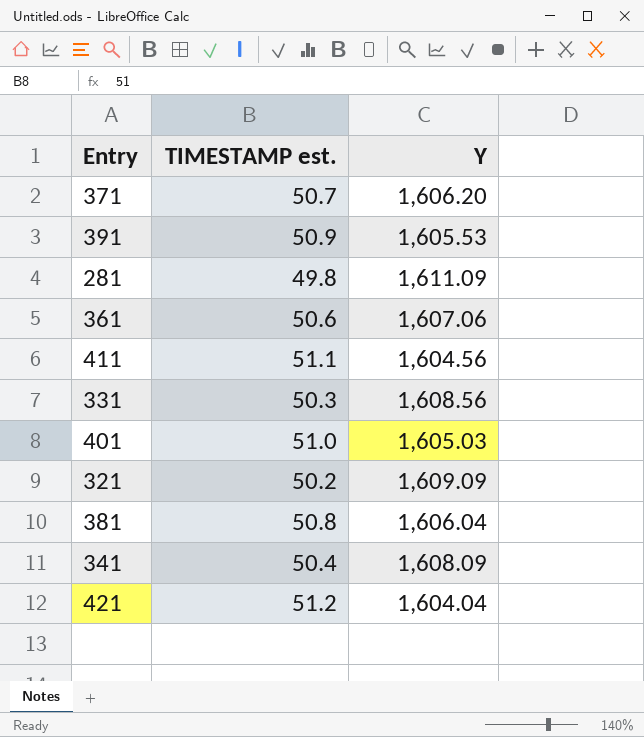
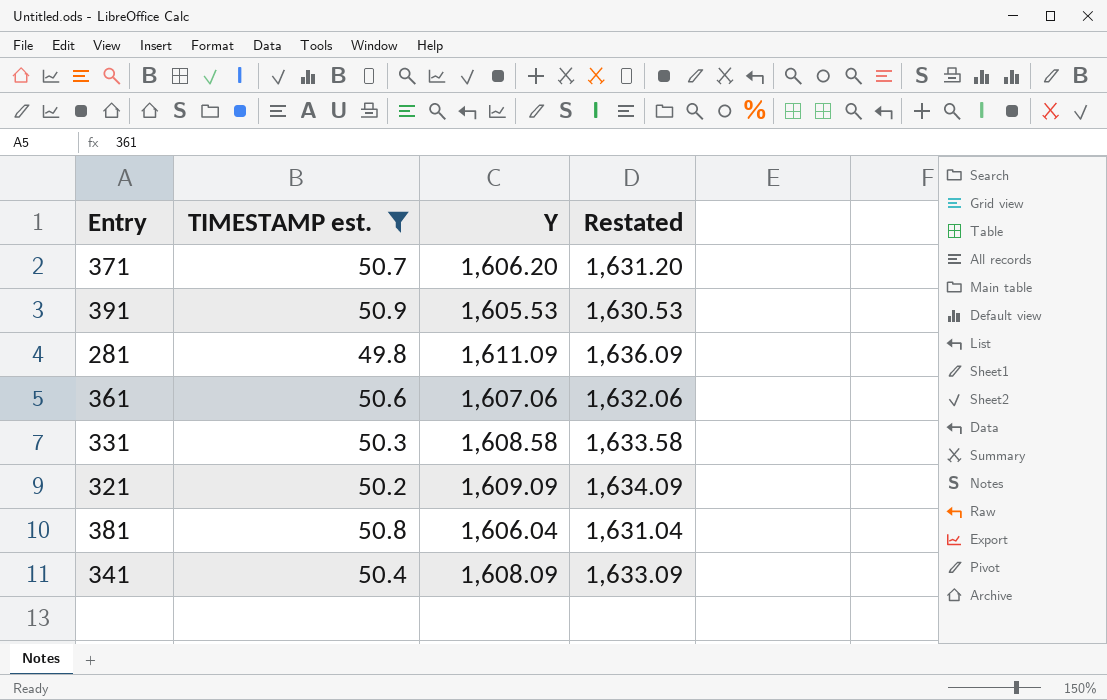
filter: none -> TIMESTAMP est. <= 50.9
column Restated | formula: none -> [Y] + 25
331 | Y: 1,608.56 -> 1,608.58

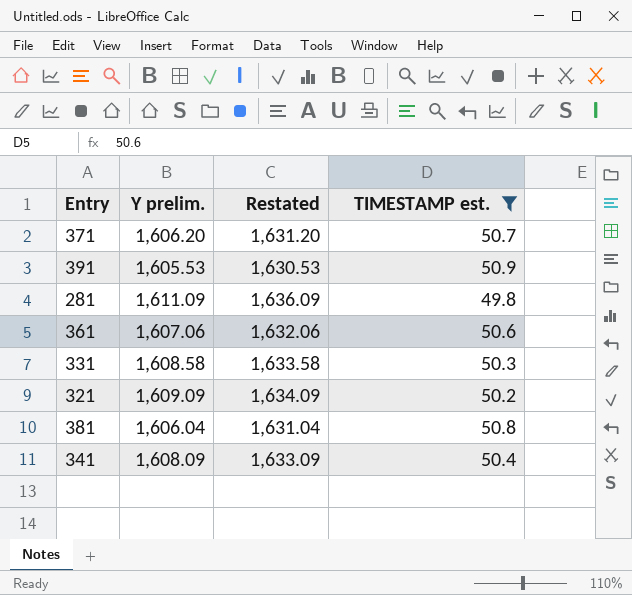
column name: Y -> Y prelim.
column TIMESTAMP est. | position: 2 -> 4

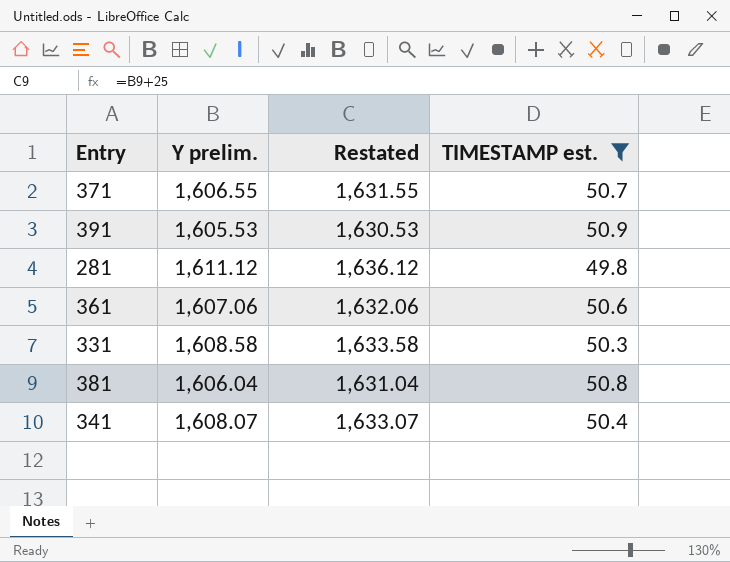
row 321: 1,609.09 | 1,634.09 | 50.2 -> none
371 | Y prelim.: 1,606.20 -> 1,606.55
371 | Restated: 1,631.20 -> 1,631.55
281 | Y prelim.: 1,611.09 -> 1,611.12
281 | Restated: 1,636.09 -> 1,636.12
341 | Y prelim.: 1,608.09 -> 1,608.07
341 | Restated: 1,633.09 -> 1,633.07

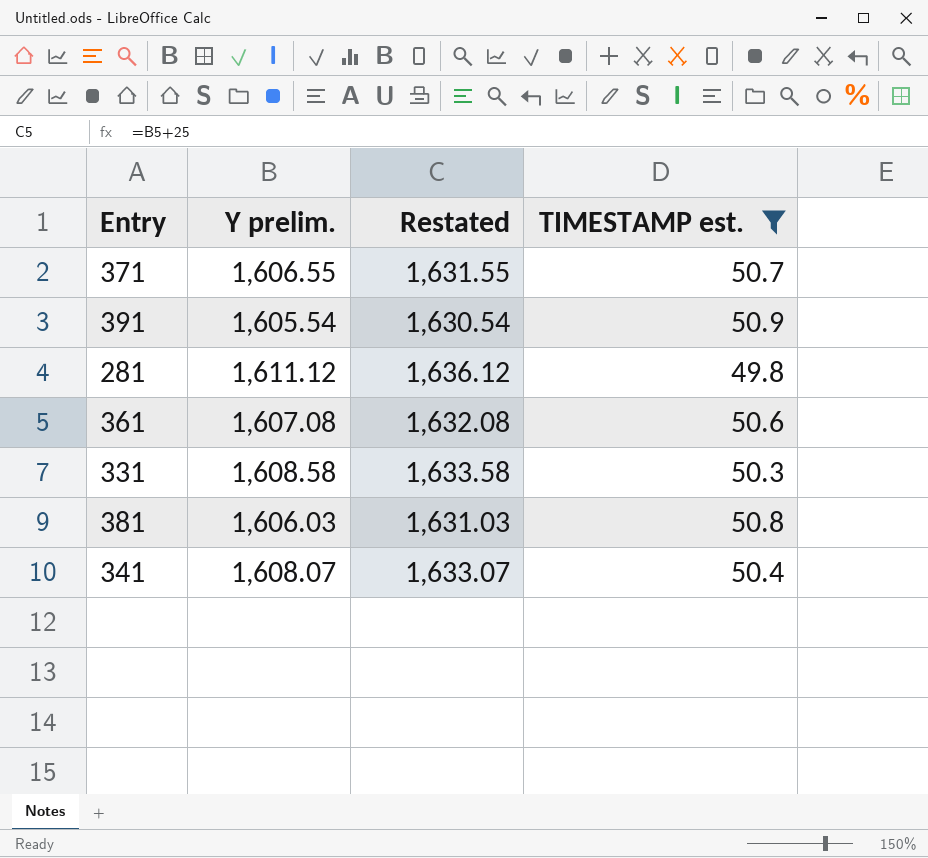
391 | Y prelim.: 1,605.53 -> 1,605.54
391 | Restated: 1,630.53 -> 1,630.54
361 | Y prelim.: 1,607.06 -> 1,607.08
361 | Restated: 1,632.06 -> 1,632.08
381 | Y prelim.: 1,606.04 -> 1,606.03
381 | Restated: 1,631.04 -> 1,631.03

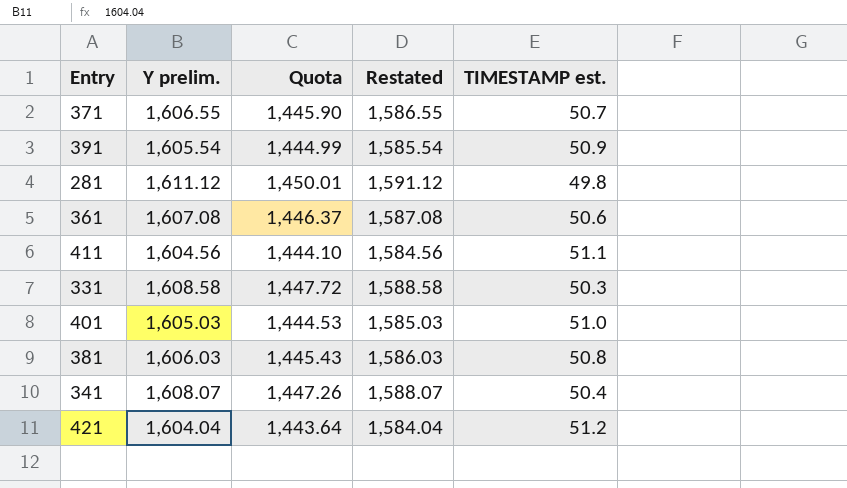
filter: TIMESTAMP est. <= 50.9 -> none
column Quota | formula: none -> [Y prelim.] * 0.9
column Restated | formula: [Y prelim.] + 25 -> [Y prelim.] - 20

